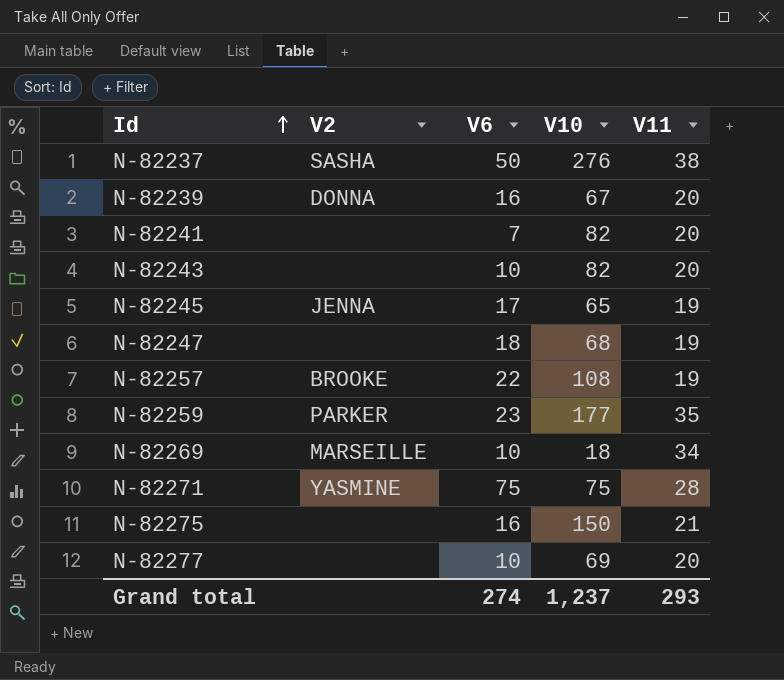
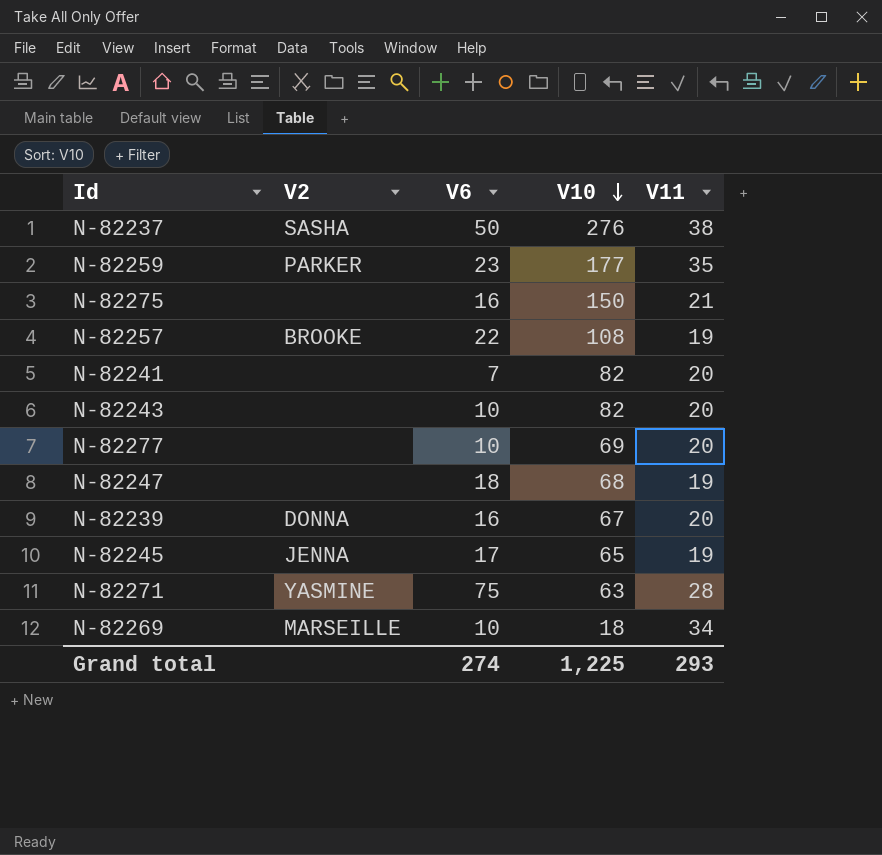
row order: Id ascending -> V10 descending
N-82271 | V10: 75 -> 63
Grand total | V10: 1,237 -> 1,225

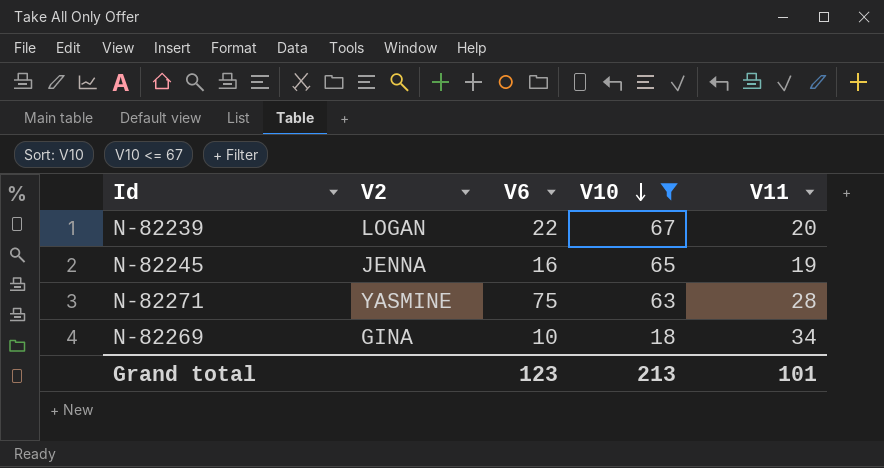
filter: none -> V10 <= 67
N-82239 | V2: DONNA -> LOGAN
N-82239 | V6: 16 -> 22
N-82245 | V6: 17 -> 16
N-82269 | V2: MARSEILLE -> GINA
Grand total | V6: 274 -> 123
Grand total | V10: 1,225 -> 213
Grand total | V11: 293 -> 101

